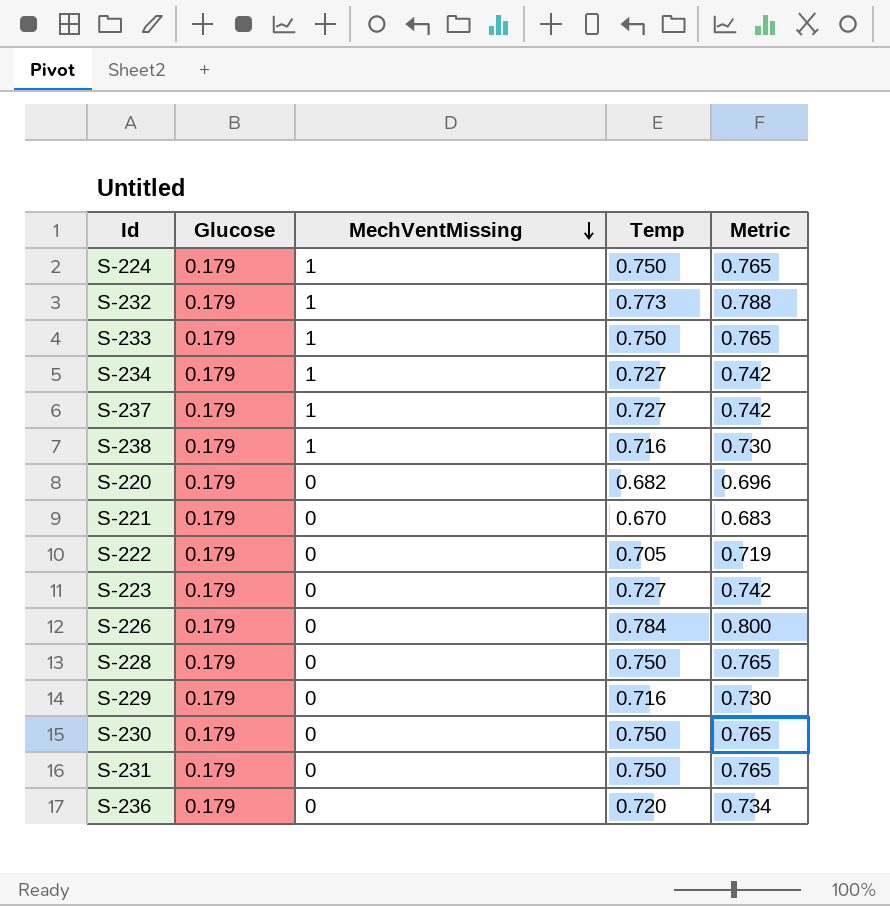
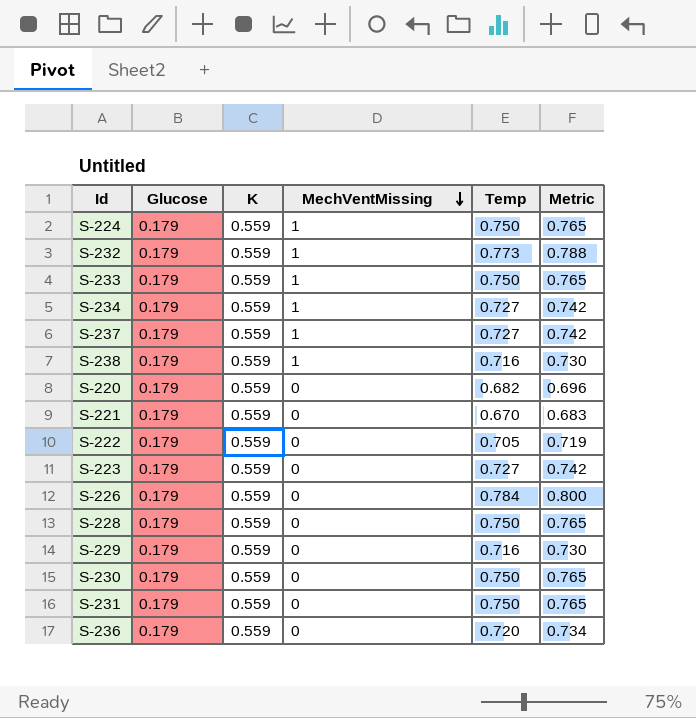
column K | position: none -> 3

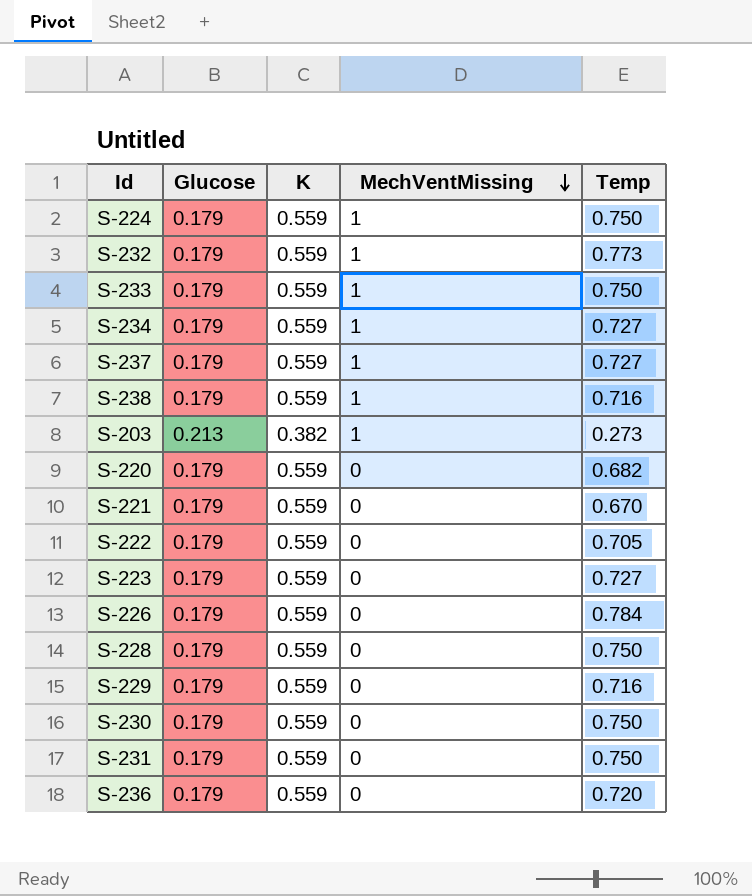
column Metric | formula: [Temp] * 1.02 -> none
row S-203: none -> 0.213 | 0.382 | 1 | 0.273

